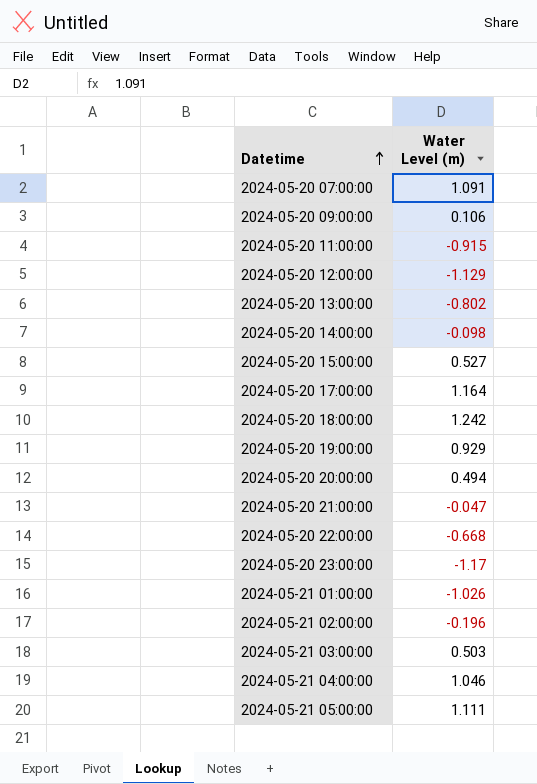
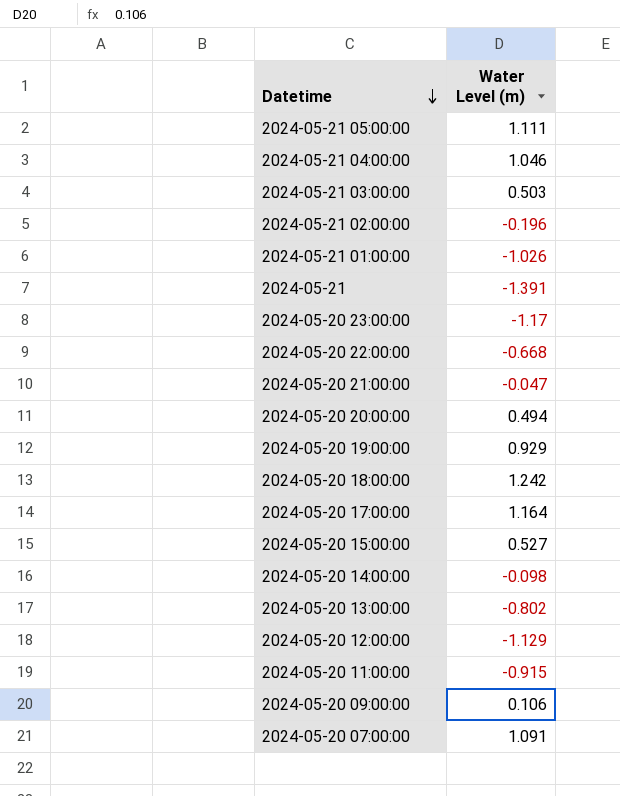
row order: Datetime ascending -> Datetime descending
row 2024-05-21: none -> -1.391

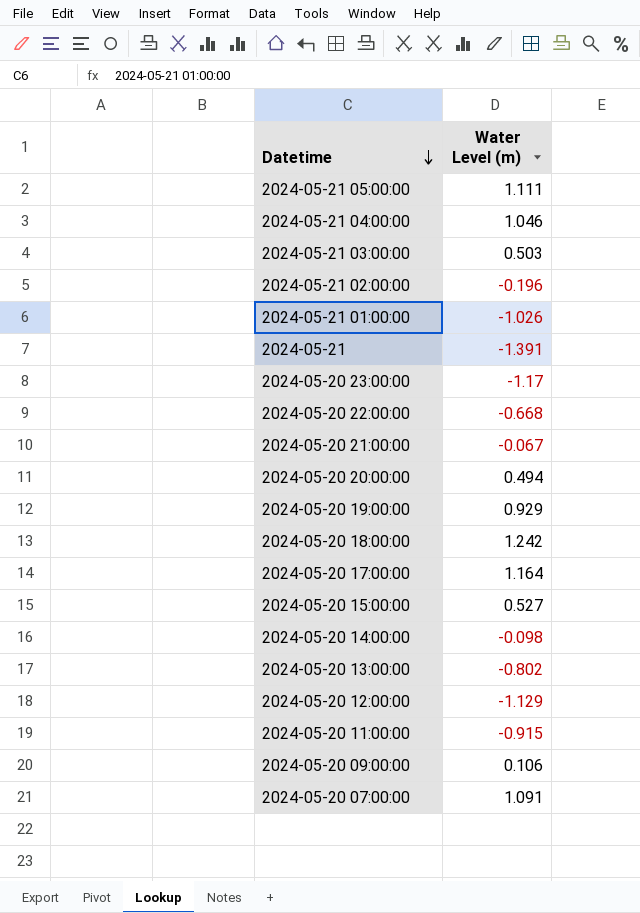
2024-05-20 21:00:00 | Water Level (m): -0.047 -> -0.067

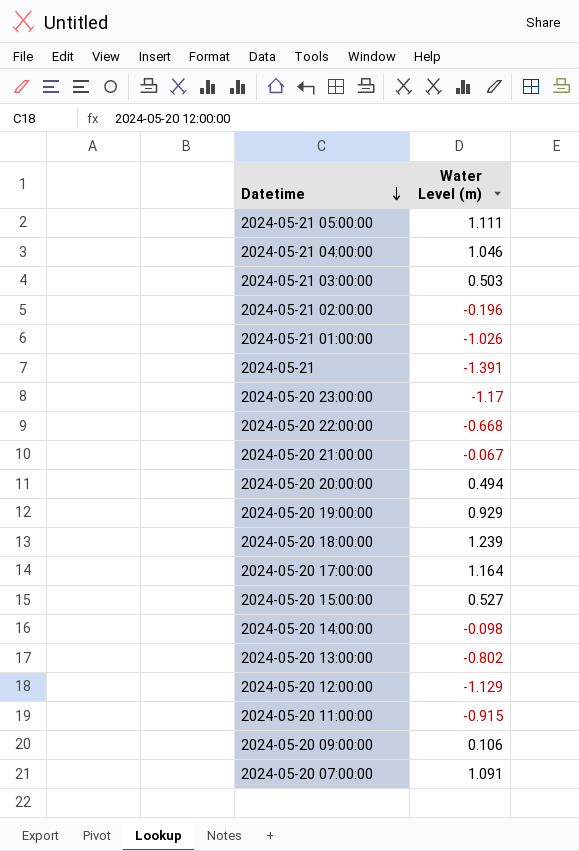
2024-05-20 18:00:00 | Water Level (m): 1.242 -> 1.239

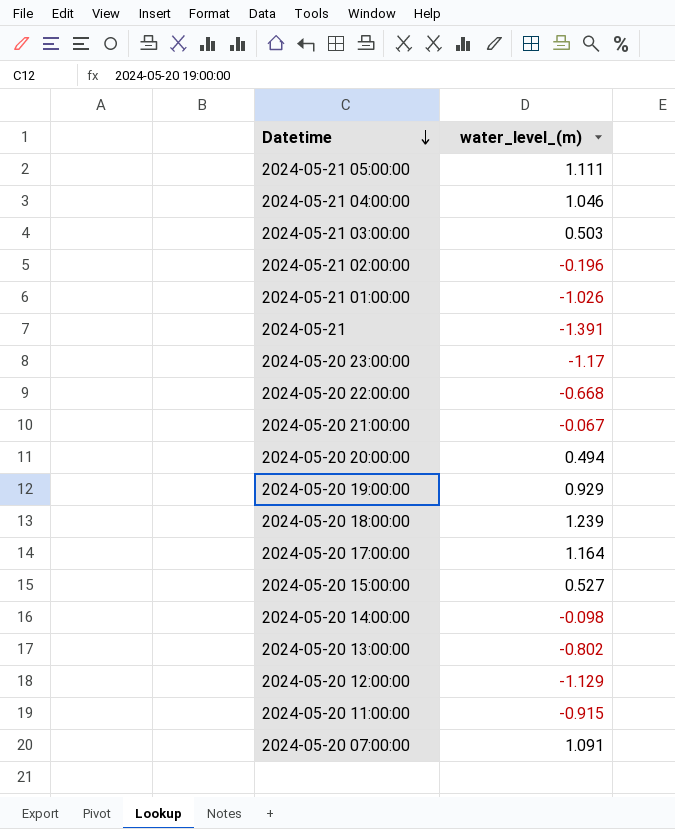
column name: Water Level (m) -> water_level_(m)
row 2024-05-20 09:00:00: 0.106 -> none

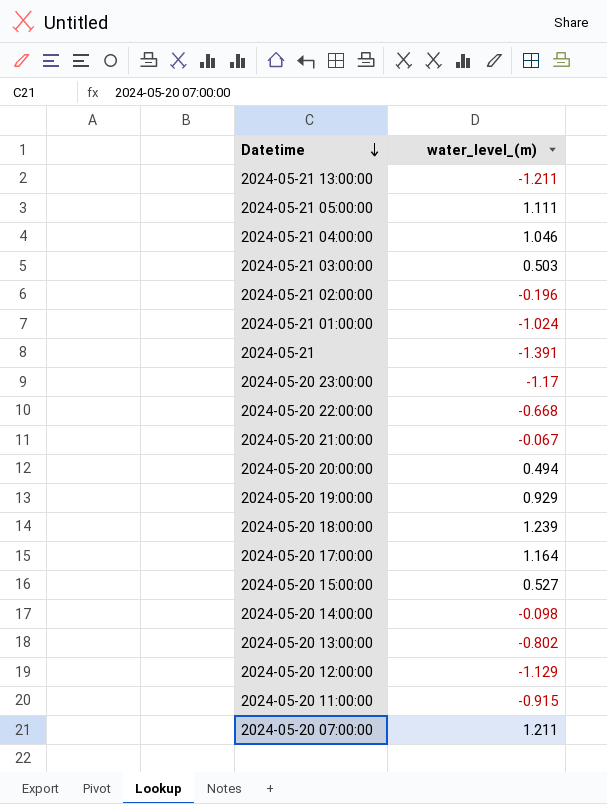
row 2024-05-21 13:00:00: none -> -1.211
2024-05-21 01:00:00 | water_level_(m): -1.026 -> -1.024
2024-05-20 07:00:00 | water_level_(m): 1.091 -> 1.211

